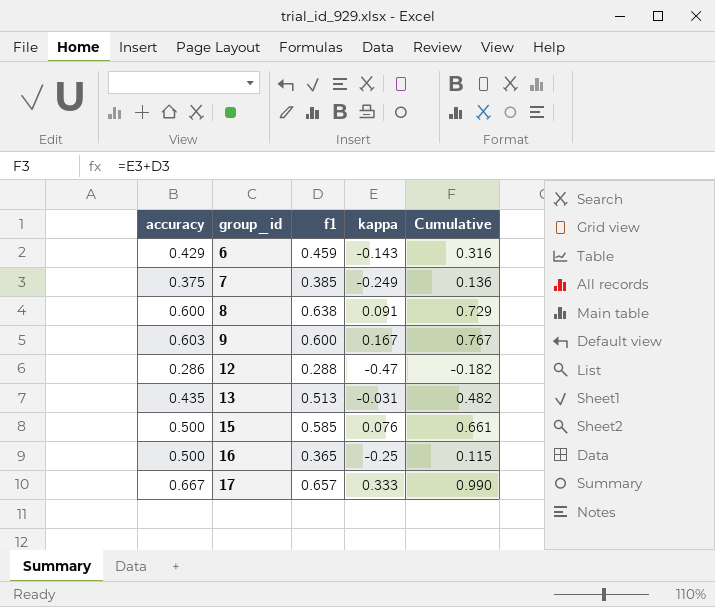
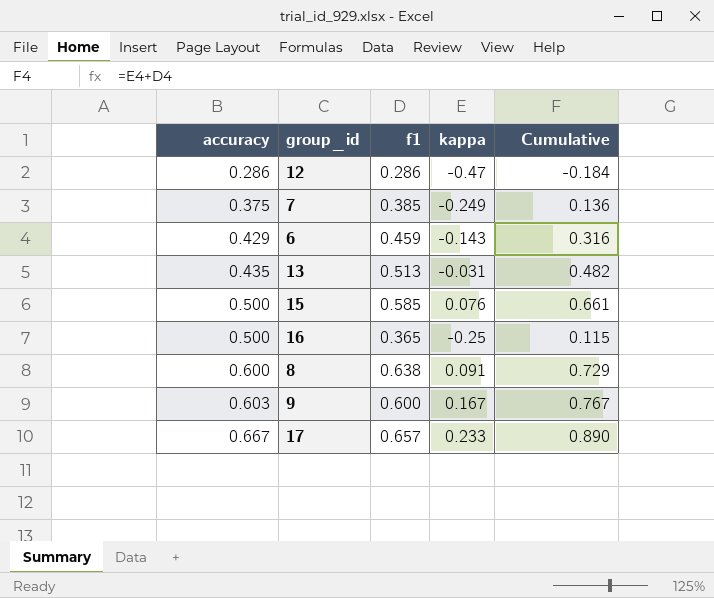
row order: group_id ascending -> accuracy ascending
12 | f1: 0.288 -> 0.286
12 | Cumulative: -0.182 -> -0.184
17 | kappa: 0.333 -> 0.233
17 | Cumulative: 0.990 -> 0.890

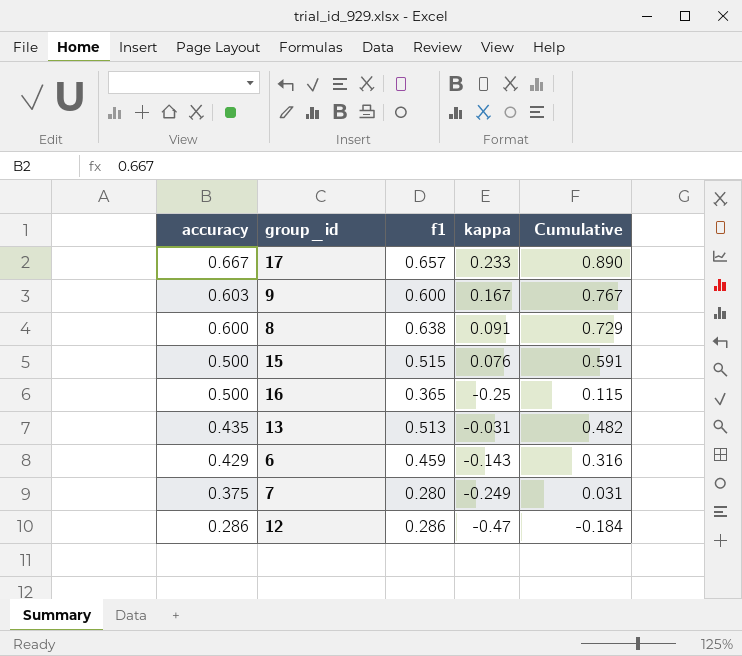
row order: accuracy ascending -> accuracy descending
15 | f1: 0.585 -> 0.515
15 | Cumulative: 0.661 -> 0.591
7 | f1: 0.385 -> 0.280
7 | Cumulative: 0.136 -> 0.031

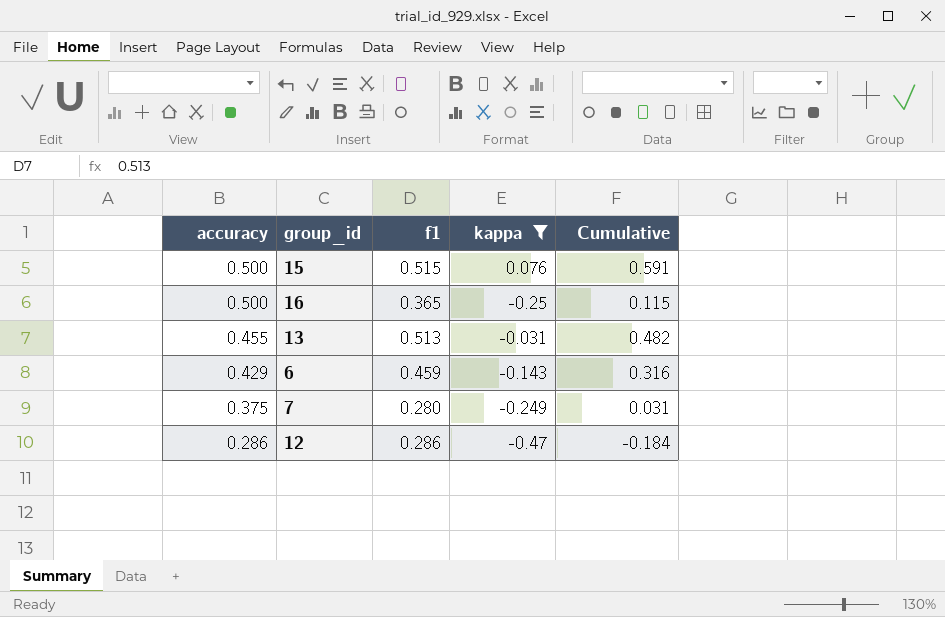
filter: none -> kappa <= 0.076
13 | accuracy: 0.435 -> 0.455

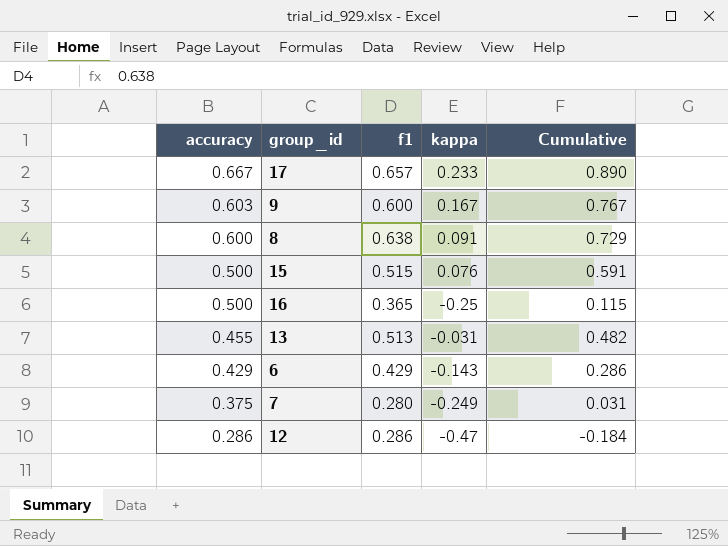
filter: kappa <= 0.076 -> none
6 | f1: 0.459 -> 0.429
6 | Cumulative: 0.316 -> 0.286

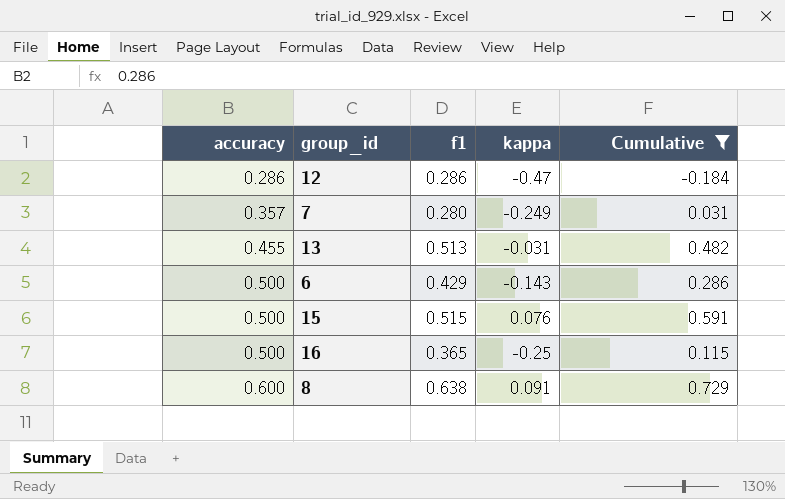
filter: none -> Cumulative <= 0.729
row order: accuracy descending -> accuracy ascending
7 | accuracy: 0.375 -> 0.357
6 | accuracy: 0.429 -> 0.500

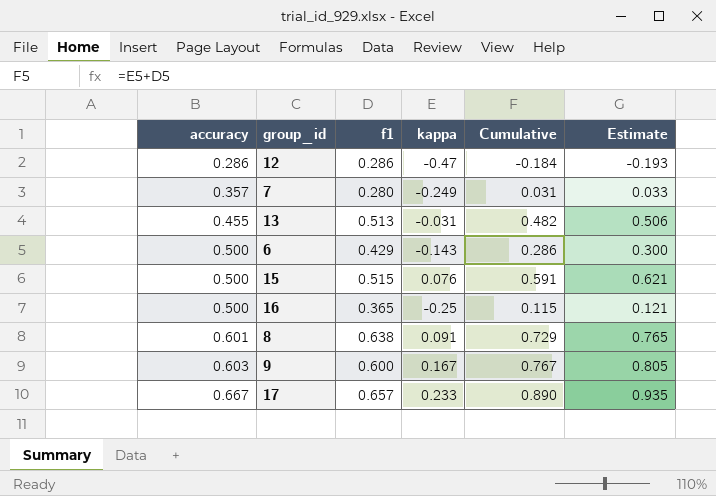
filter: Cumulative <= 0.729 -> none
column Estimate | formula: none -> [Cumulative] * 1.05
8 | accuracy: 0.600 -> 0.601

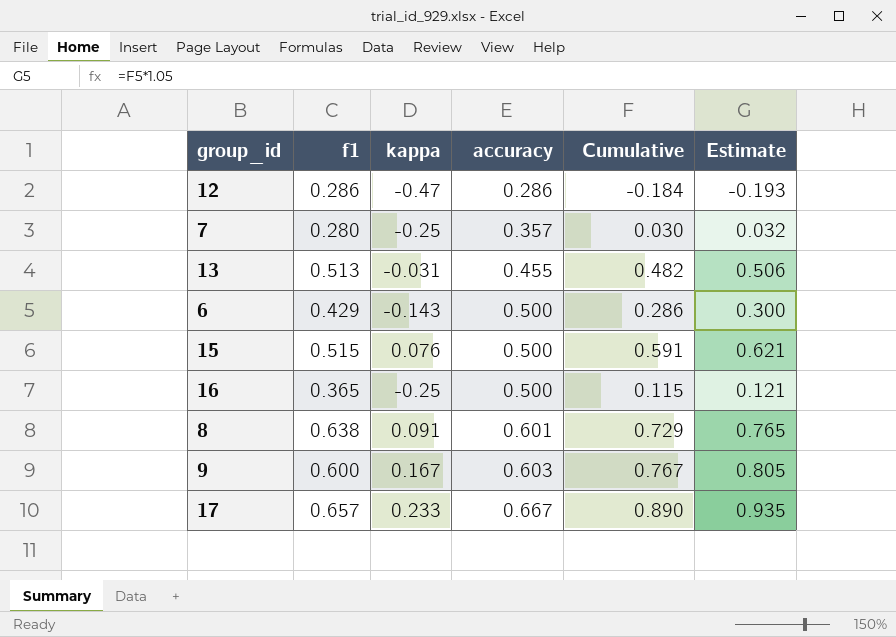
column accuracy | position: 1 -> 4
7 | kappa: -0.249 -> -0.25
7 | Cumulative: 0.031 -> 0.030
7 | Estimate: 0.033 -> 0.032

